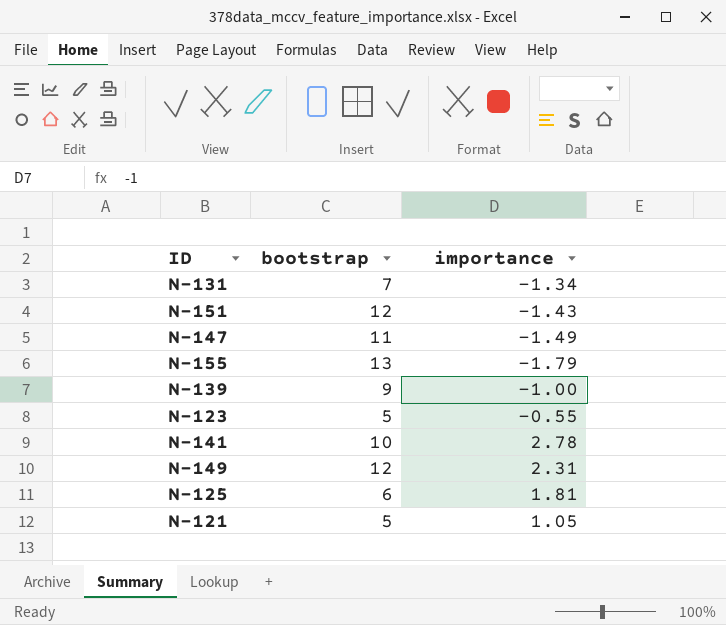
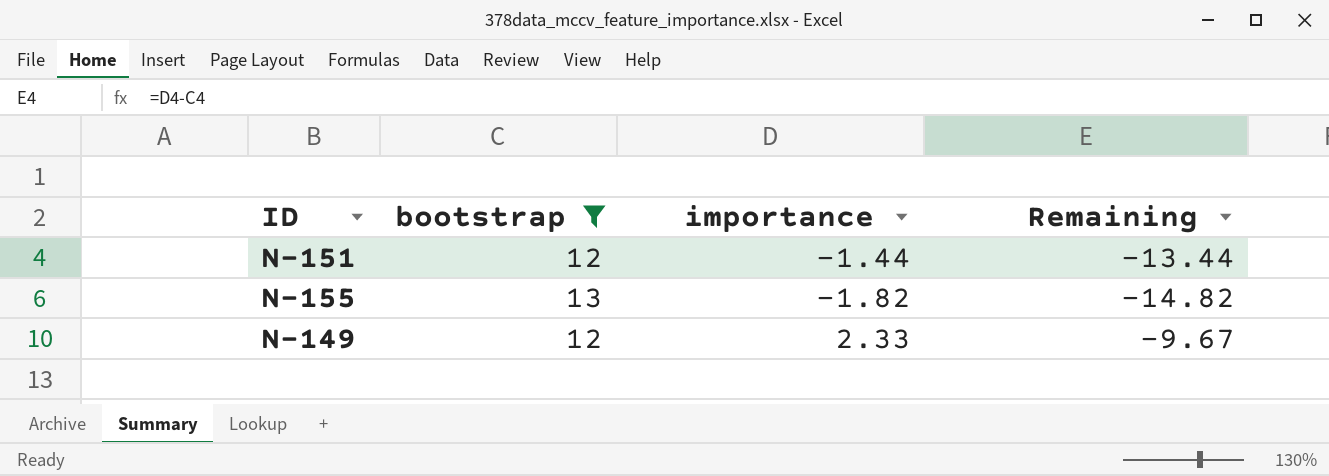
filter: none -> bootstrap >= 12
column Remaining | formula: none -> [importance] - [bootstrap]
N-151 | importance: -1.43 -> -1.44
N-155 | importance: -1.79 -> -1.82
N-149 | importance: 2.31 -> 2.33

